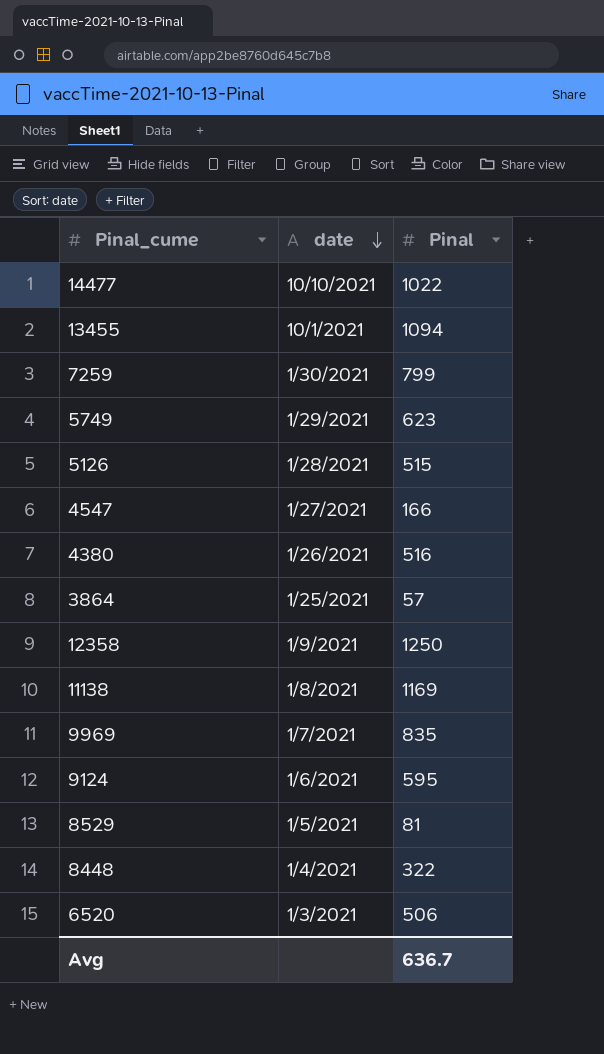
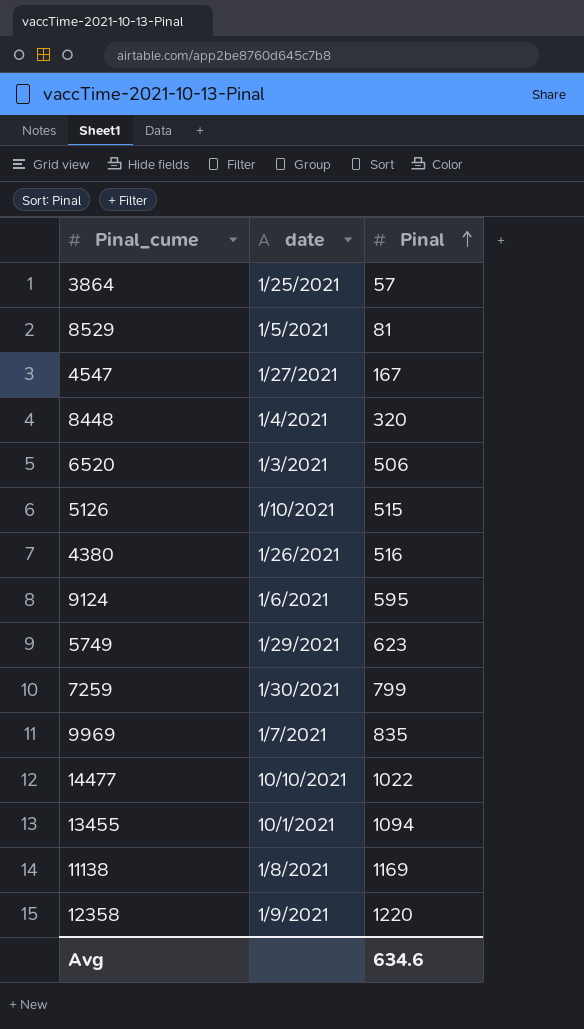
row order: date descending -> Pinal ascending
4547 | Pinal: 166 -> 167
8448 | Pinal: 322 -> 320
5126 | date: 1/28/2021 -> 1/10/2021
12358 | Pinal: 1250 -> 1220
Avg | Pinal: 636.7 -> 634.6

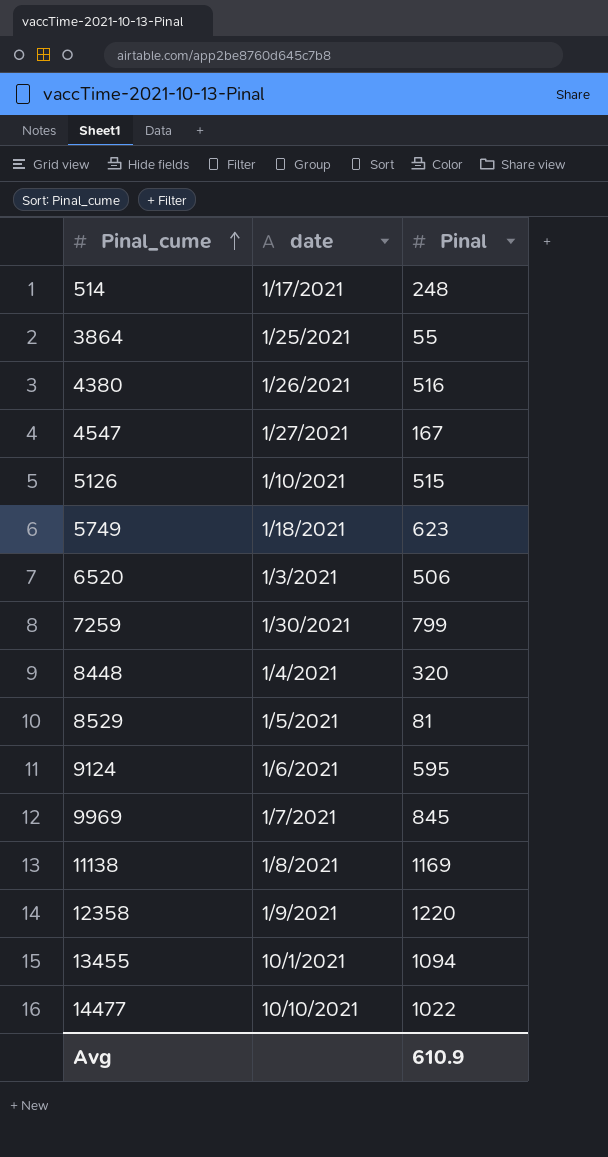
row order: Pinal ascending -> Pinal_cume ascending
row 514: none -> 1/17/2021 | 248
3864 | Pinal: 57 -> 55
5749 | date: 1/29/2021 -> 1/18/2021
9969 | Pinal: 835 -> 845
Avg | Pinal: 634.6 -> 610.9

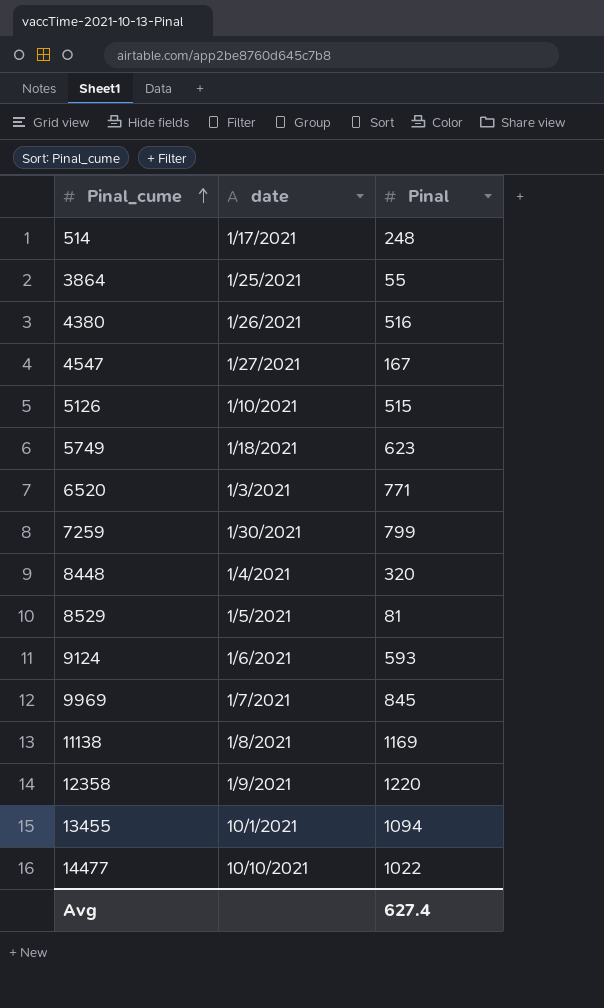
6520 | Pinal: 506 -> 771
9124 | Pinal: 595 -> 593
Avg | Pinal: 610.9 -> 627.4

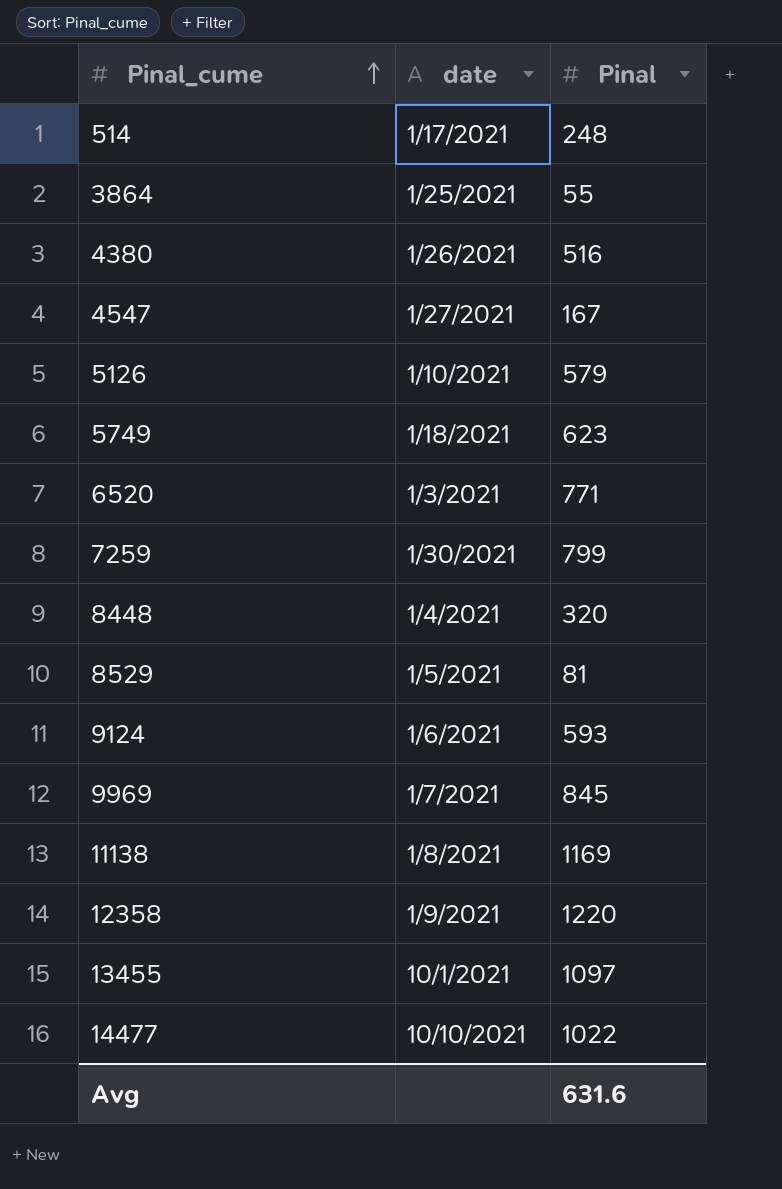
5126 | Pinal: 515 -> 579
13455 | Pinal: 1094 -> 1097
Avg | Pinal: 627.4 -> 631.6

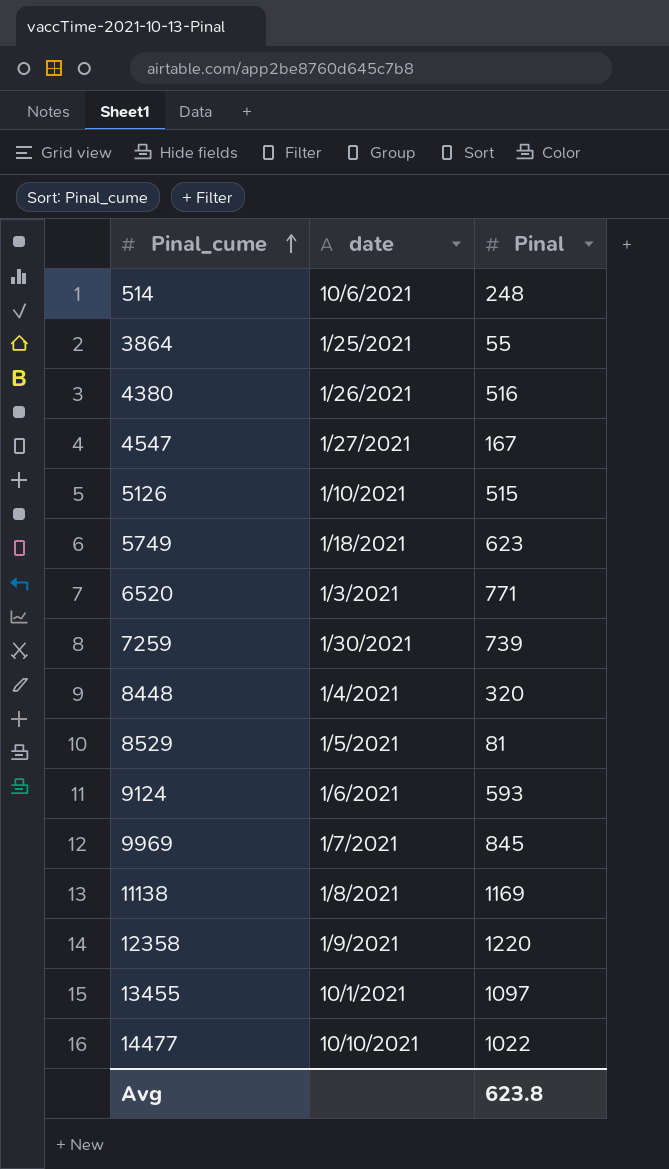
514 | date: 1/17/2021 -> 10/6/2021
5126 | Pinal: 579 -> 515
7259 | Pinal: 799 -> 739
Avg | Pinal: 631.6 -> 623.8

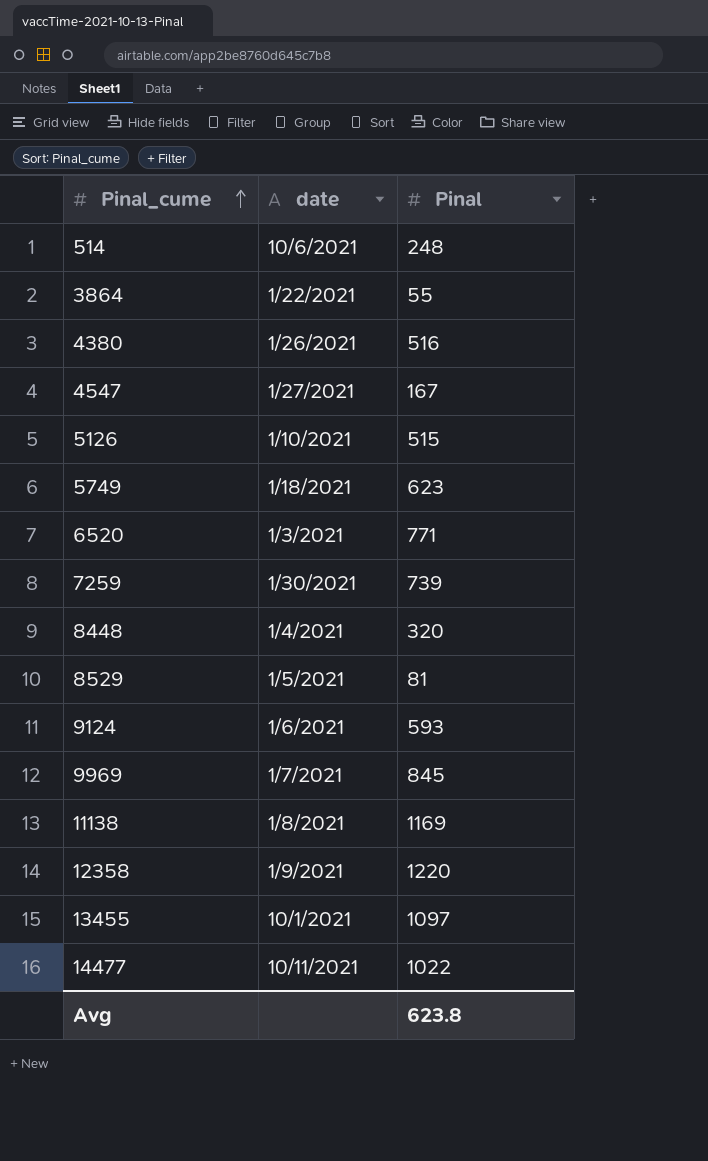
3864 | date: 1/25/2021 -> 1/22/2021
14477 | date: 10/10/2021 -> 10/11/2021

